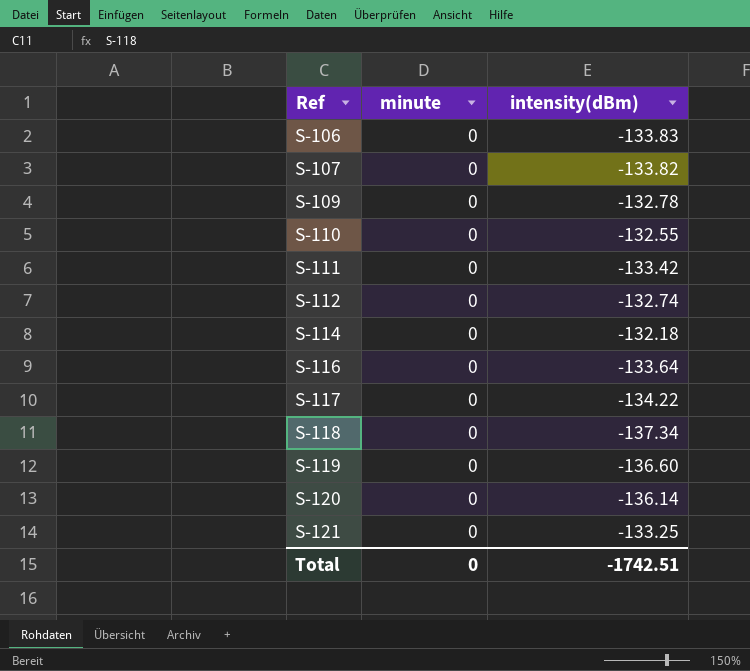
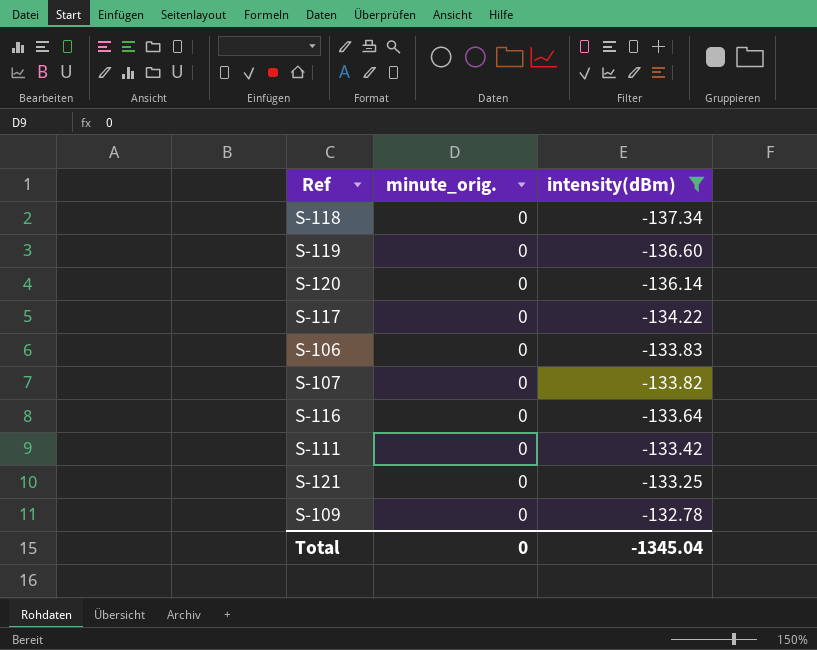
filter: none -> intensity(dBm) <= -132.78
row order: Ref ascending -> intensity(dBm) ascending
column name: minute -> minute_orig.
Total | intensity(dBm): -1742.51 -> -1345.04

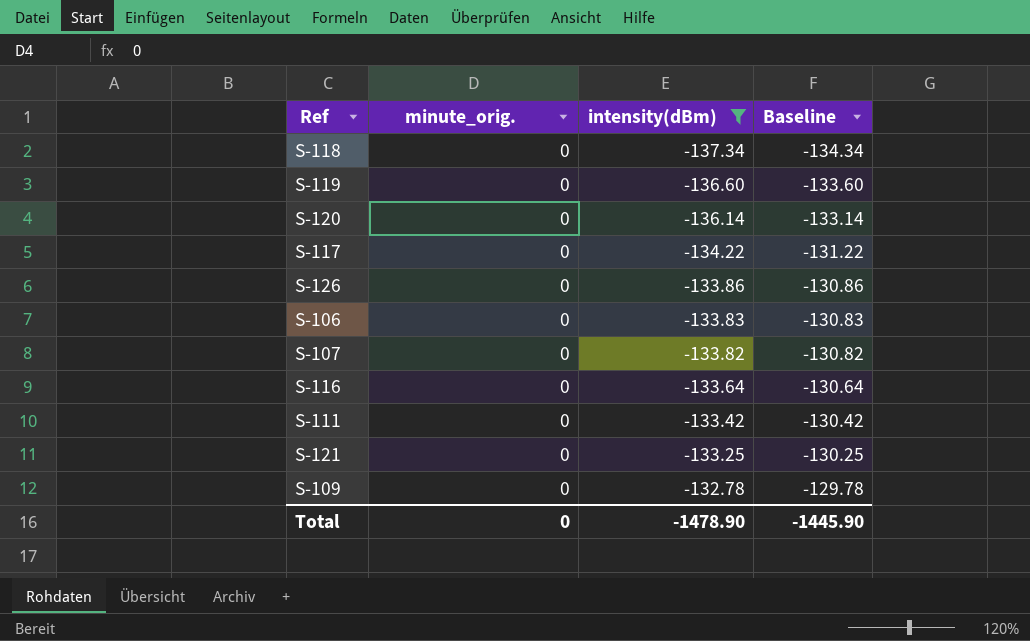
column Baseline | formula: none -> [intensity(dBm)] + 3
row S-126: none -> 0 | -133.86 | -130.86
Total | intensity(dBm): -1345.04 -> -1478.90

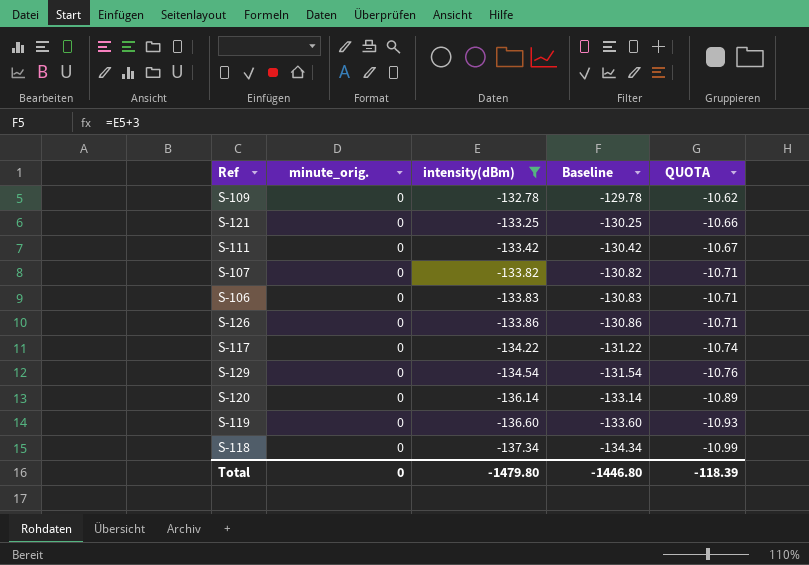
row order: intensity(dBm) ascending -> intensity(dBm) descending
column QUOTA | formula: none -> [intensity(dBm)] * 0.08
row S-116: 0 | -133.64 | -130.64 -> none
row S-129: none -> 0 | -134.54 | -131.54 | -10.76
Total | intensity(dBm): -1478.90 -> -1479.80
Total | Baseline: -1445.90 -> -1446.80

